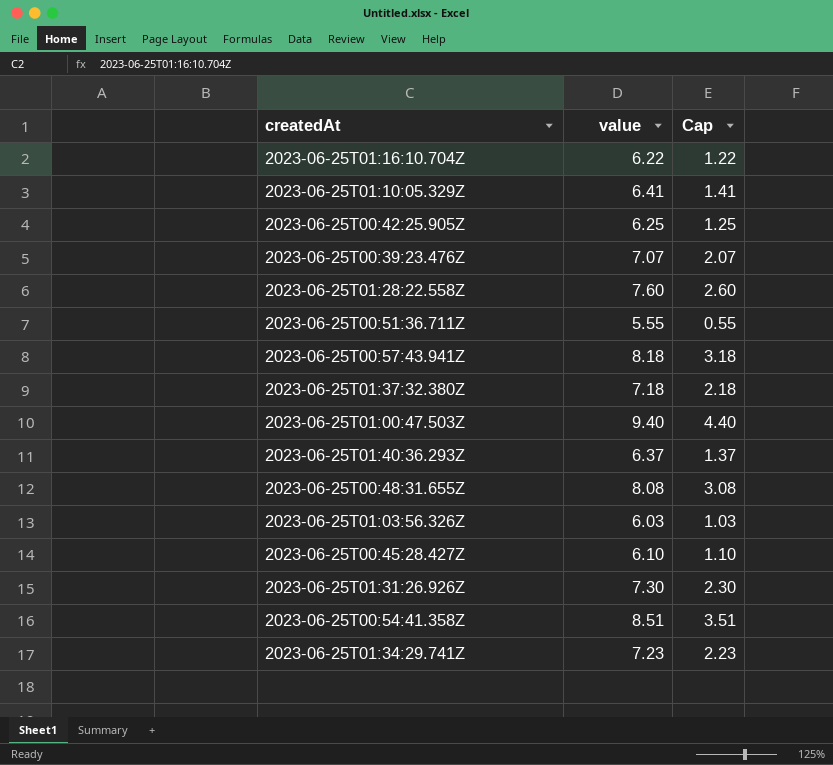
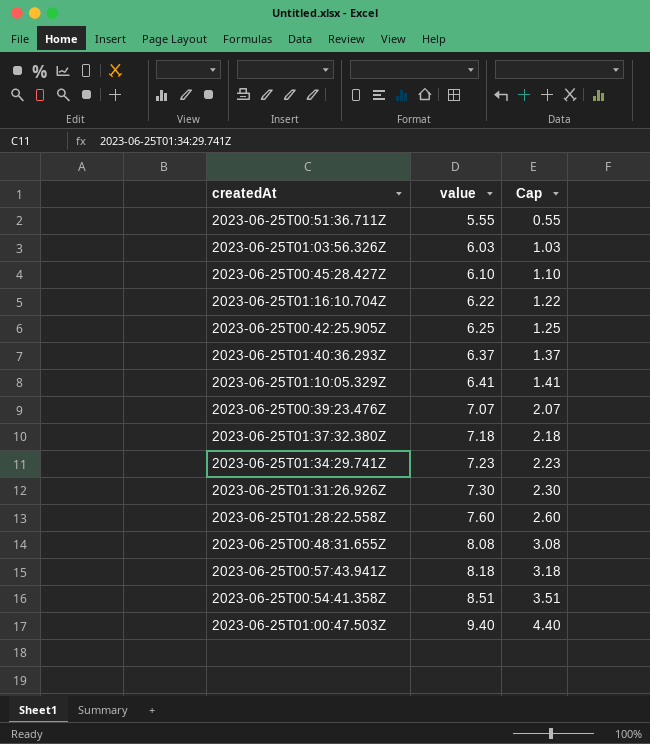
row order: none -> value ascending

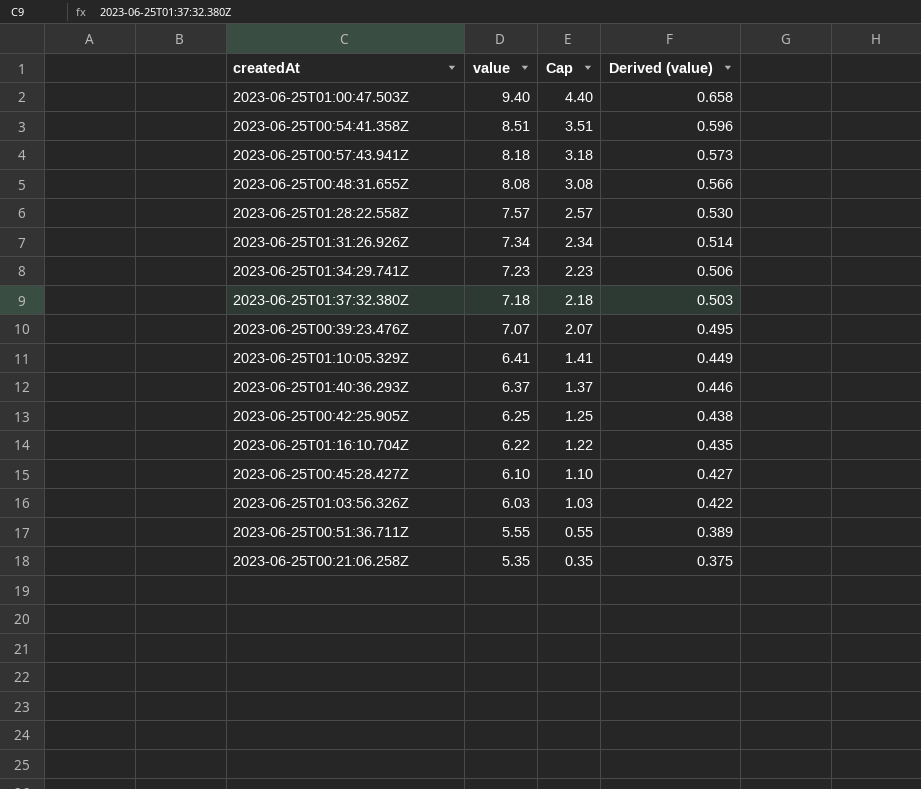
row order: value ascending -> value descending
column Derived (value) | formula: none -> [value] * 0.07
2023-06-25T01:28:22.558Z | value: 7.60 -> 7.57
2023-06-25T01:28:22.558Z | Cap: 2.60 -> 2.57
2023-06-25T01:31:26.926Z | value: 7.30 -> 7.34
2023-06-25T01:31:26.926Z | Cap: 2.30 -> 2.34
row 2023-06-25T00:21:06.258Z: none -> 5.35 | 0.35 | 0.375

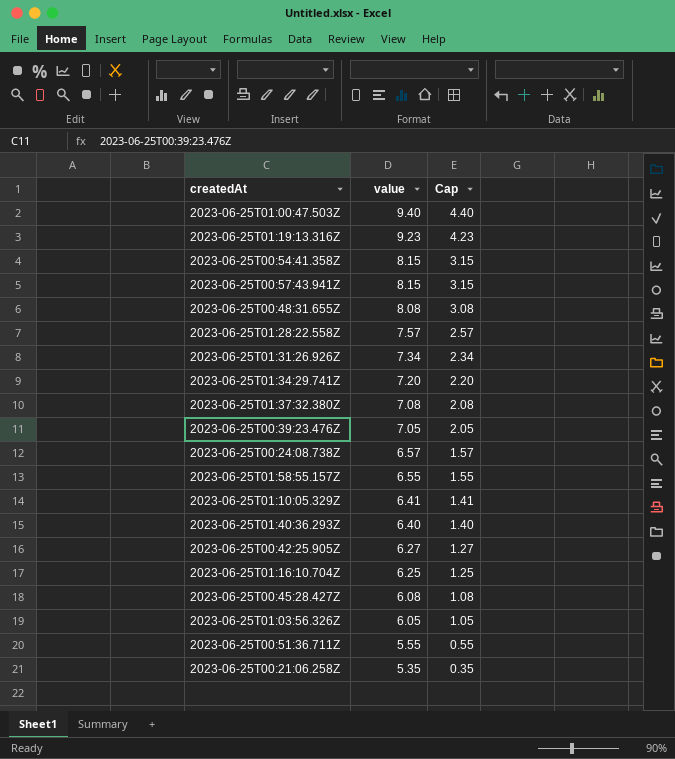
column Derived (value) | formula: [value] * 0.07 -> none
row 2023-06-25T01:19:13.316Z: none -> 9.23 | 4.23
2023-06-25T00:54:41.358Z | value: 8.51 -> 8.15
2023-06-25T00:54:41.358Z | Cap: 3.51 -> 3.15
2023-06-25T00:57:43.941Z | value: 8.18 -> 8.15
2023-06-25T00:57:43.941Z | Cap: 3.18 -> 3.15
2023-06-25T01:34:29.741Z | value: 7.23 -> 7.20
2023-06-25T01:34:29.741Z | Cap: 2.23 -> 2.20
2023-06-25T01:37:32.380Z | value: 7.18 -> 7.08
2023-06-25T01:37:32.380Z | Cap: 2.18 -> 2.08
2023-06-25T00:39:23.476Z | value: 7.07 -> 7.05
2023-06-25T00:39:23.476Z | Cap: 2.07 -> 2.05
row 2023-06-25T00:24:08.738Z: none -> 6.57 | 1.57
row 2023-06-25T01:58:55.157Z: none -> 6.55 | 1.55
2023-06-25T01:40:36.293Z | value: 6.37 -> 6.40
2023-06-25T01:40:36.293Z | Cap: 1.37 -> 1.40
2023-06-25T00:42:25.905Z | value: 6.25 -> 6.27
2023-06-25T00:42:25.905Z | Cap: 1.25 -> 1.27
2023-06-25T01:16:10.704Z | value: 6.22 -> 6.25
2023-06-25T01:16:10.704Z | Cap: 1.22 -> 1.25
2023-06-25T00:45:28.427Z | value: 6.10 -> 6.08
2023-06-25T00:45:28.427Z | Cap: 1.10 -> 1.08
2023-06-25T01:03:56.326Z | value: 6.03 -> 6.05
2023-06-25T01:03:56.326Z | Cap: 1.03 -> 1.05

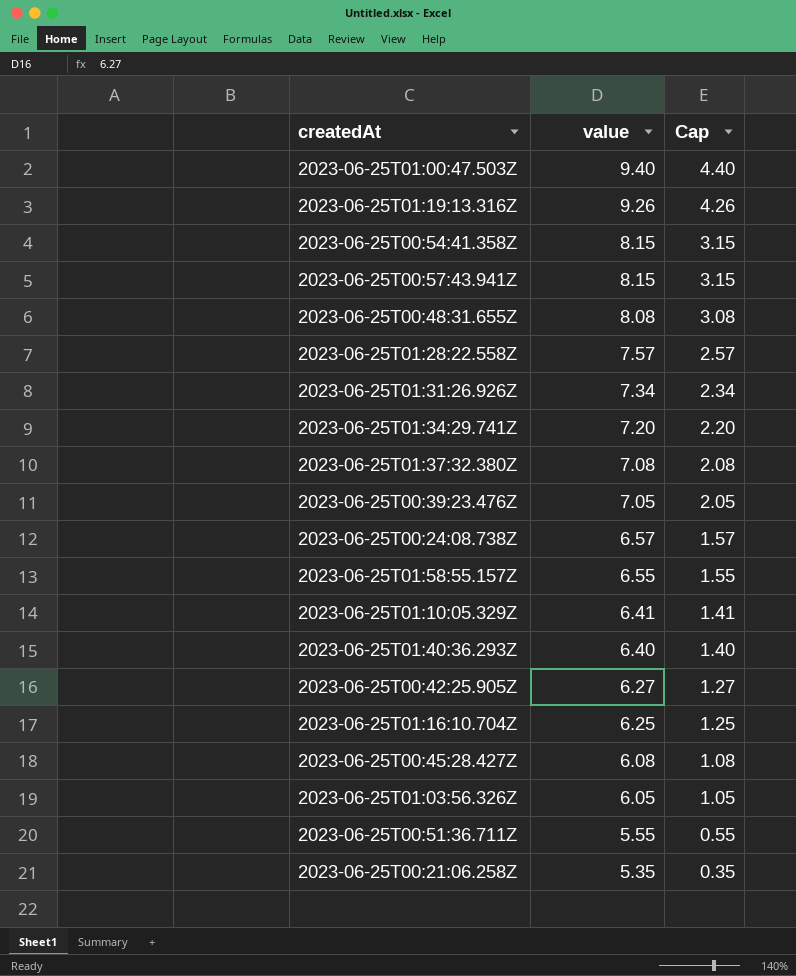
2023-06-25T01:19:13.316Z | value: 9.23 -> 9.26
2023-06-25T01:19:13.316Z | Cap: 4.23 -> 4.26

